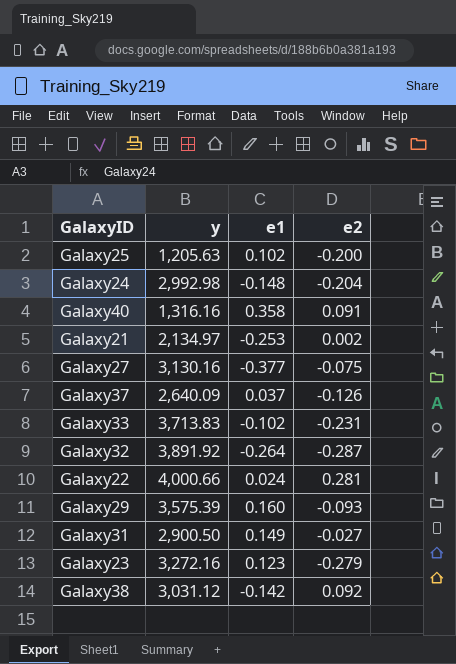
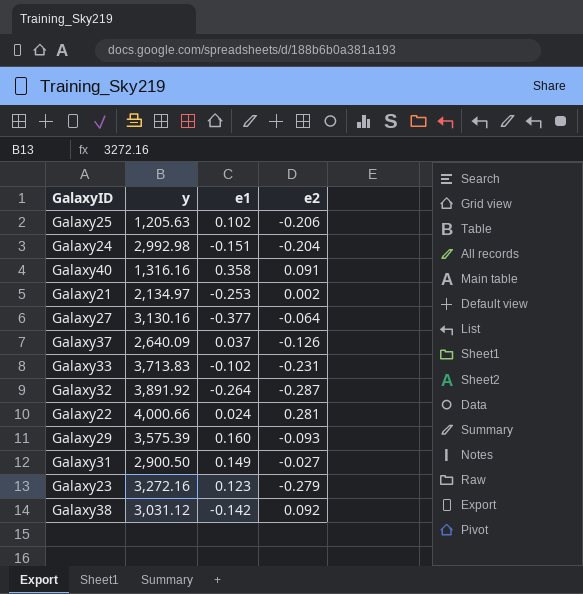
Galaxy25 | e2: -0.200 -> -0.206
Galaxy24 | e1: -0.148 -> -0.151
Galaxy27 | e2: -0.075 -> -0.064

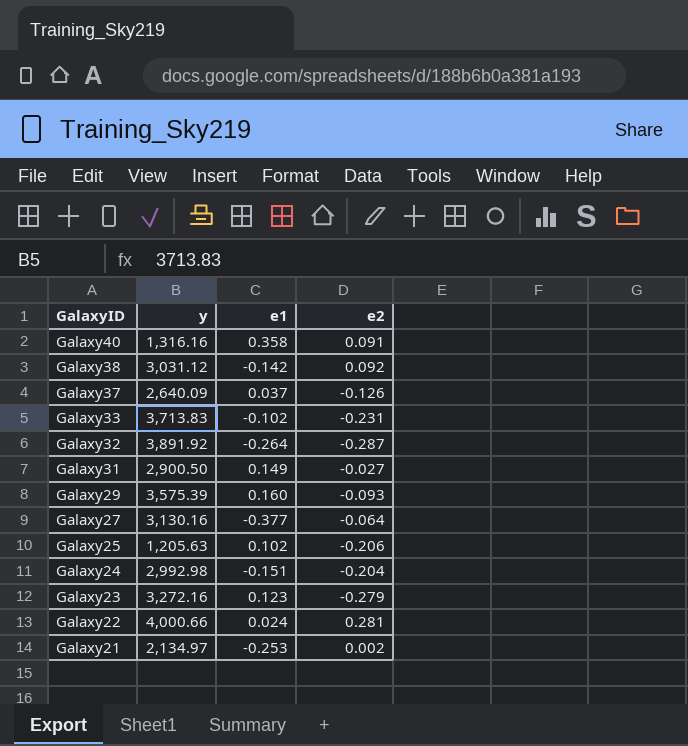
row order: none -> GalaxyID descending

